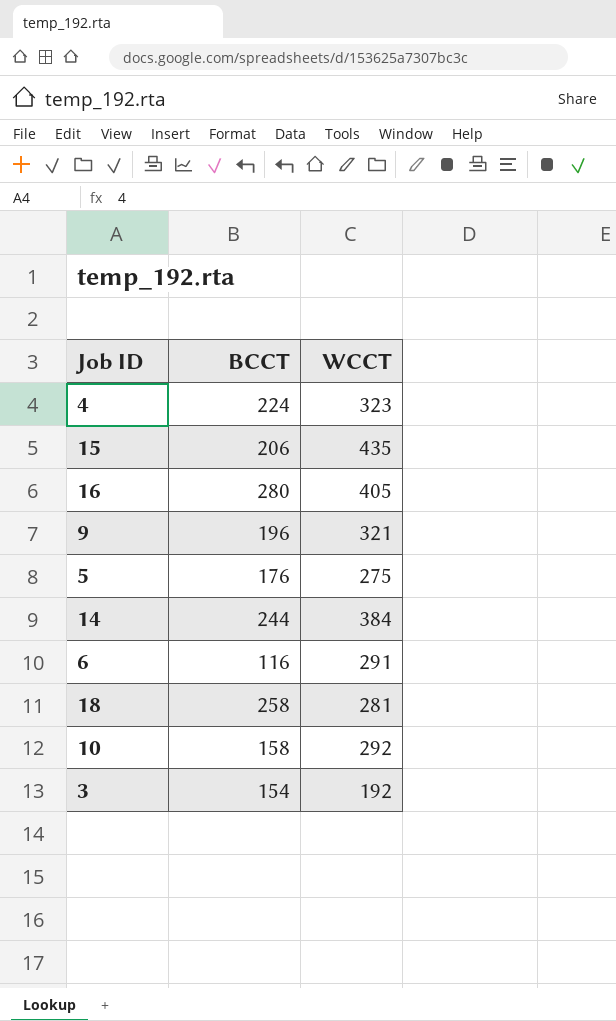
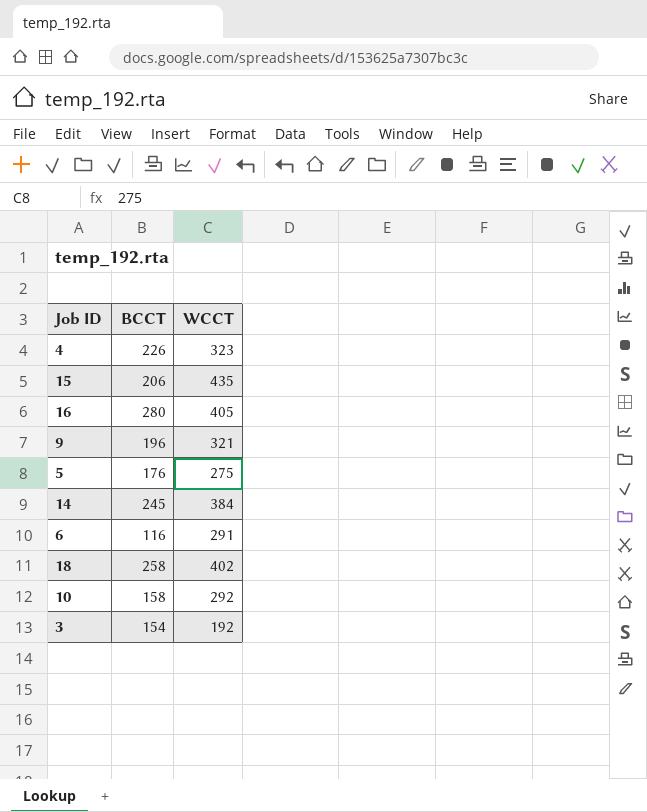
4 | BCCT: 224 -> 226
14 | BCCT: 244 -> 245
18 | WCCT: 281 -> 402

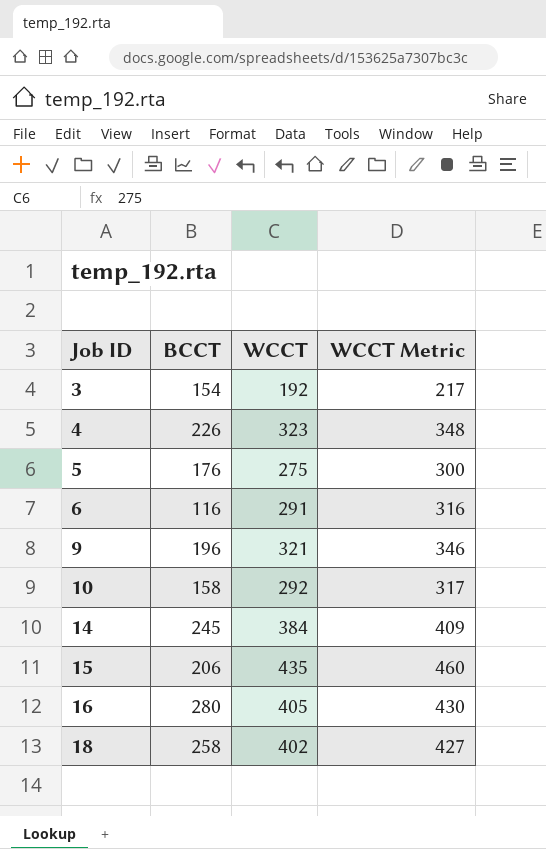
row order: none -> Job ID ascending
column WCCT Metric | formula: none -> [WCCT] + 25

